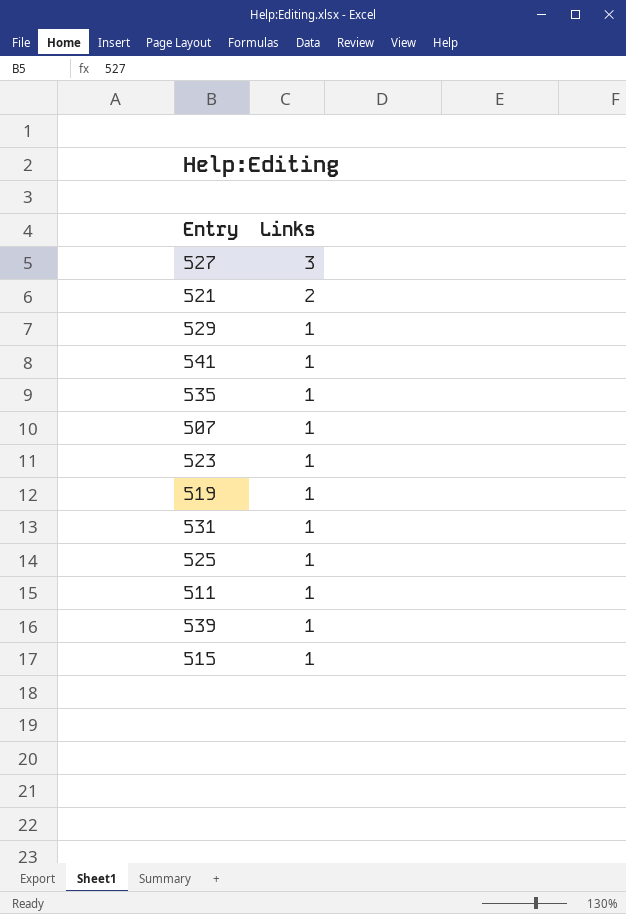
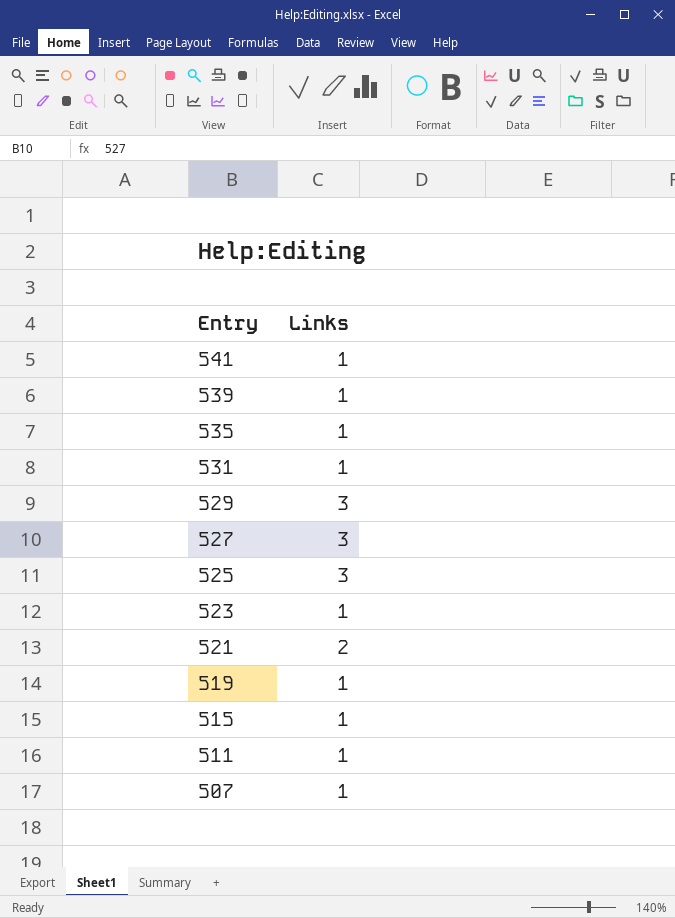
row order: Links descending -> Entry descending
529 | Links: 1 -> 3
525 | Links: 1 -> 3

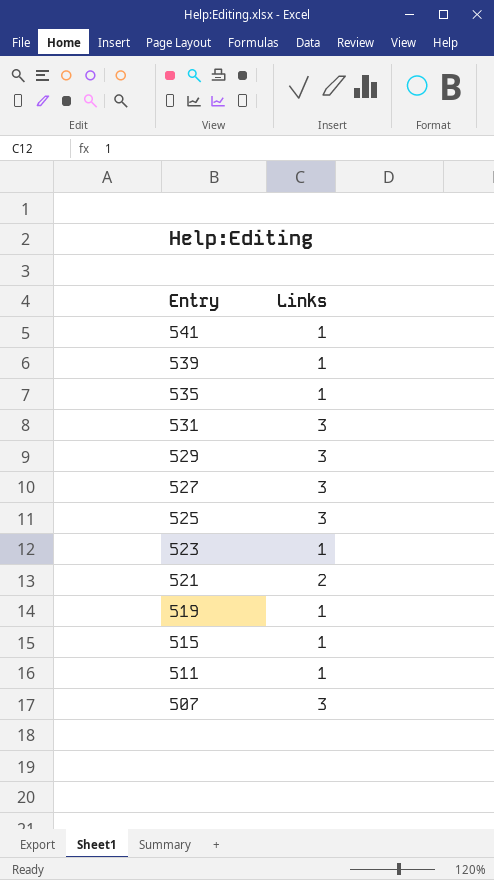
531 | Links: 1 -> 3
507 | Links: 1 -> 3

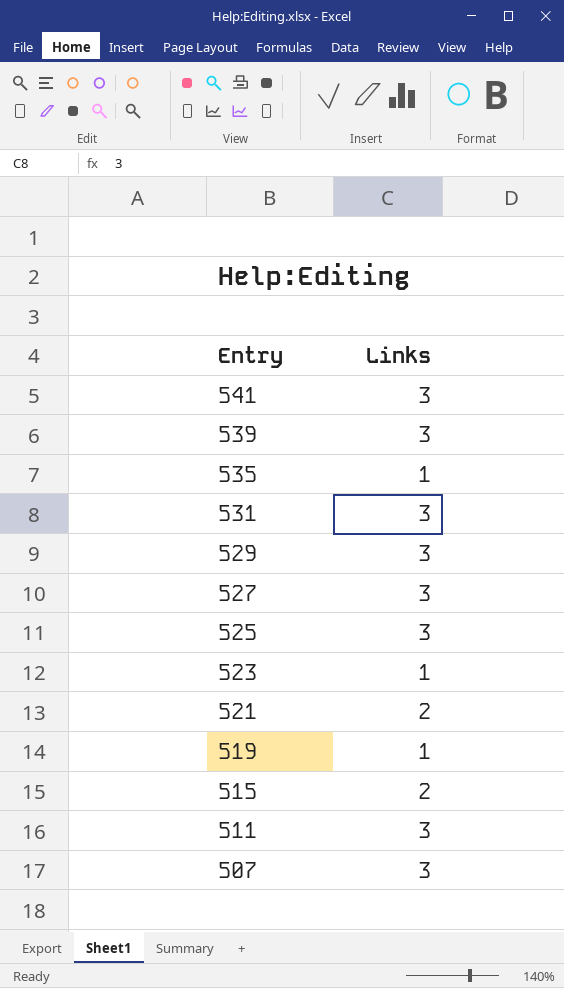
541 | Links: 1 -> 3
539 | Links: 1 -> 3
515 | Links: 1 -> 2
511 | Links: 1 -> 3

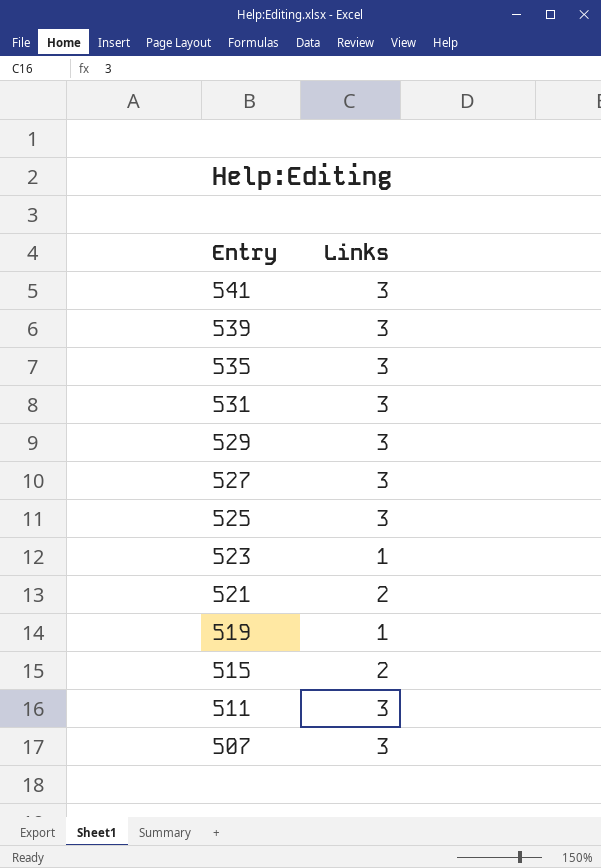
535 | Links: 1 -> 3

